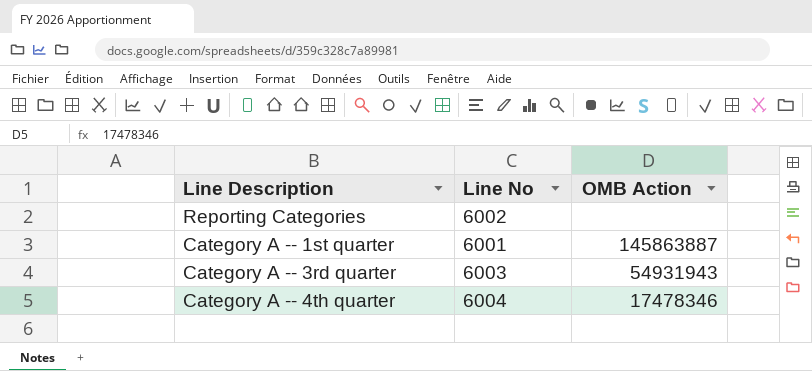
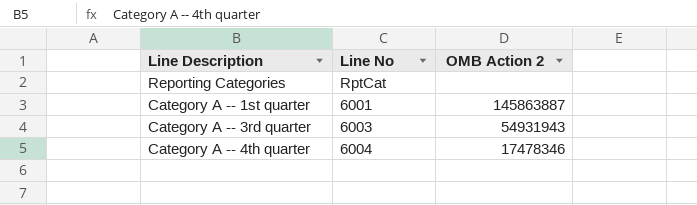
column name: OMB Action -> OMB Action 2
Reporting Categories | Line No: 6002 -> RptCat

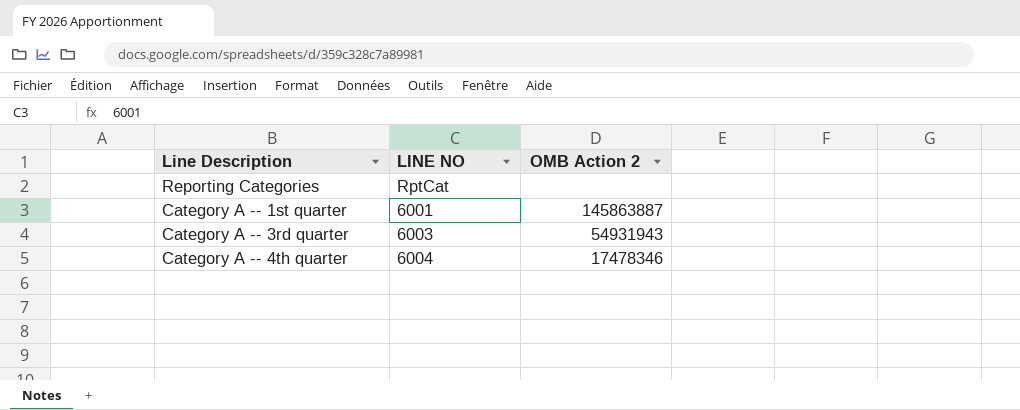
column name: Line No -> LINE NO

